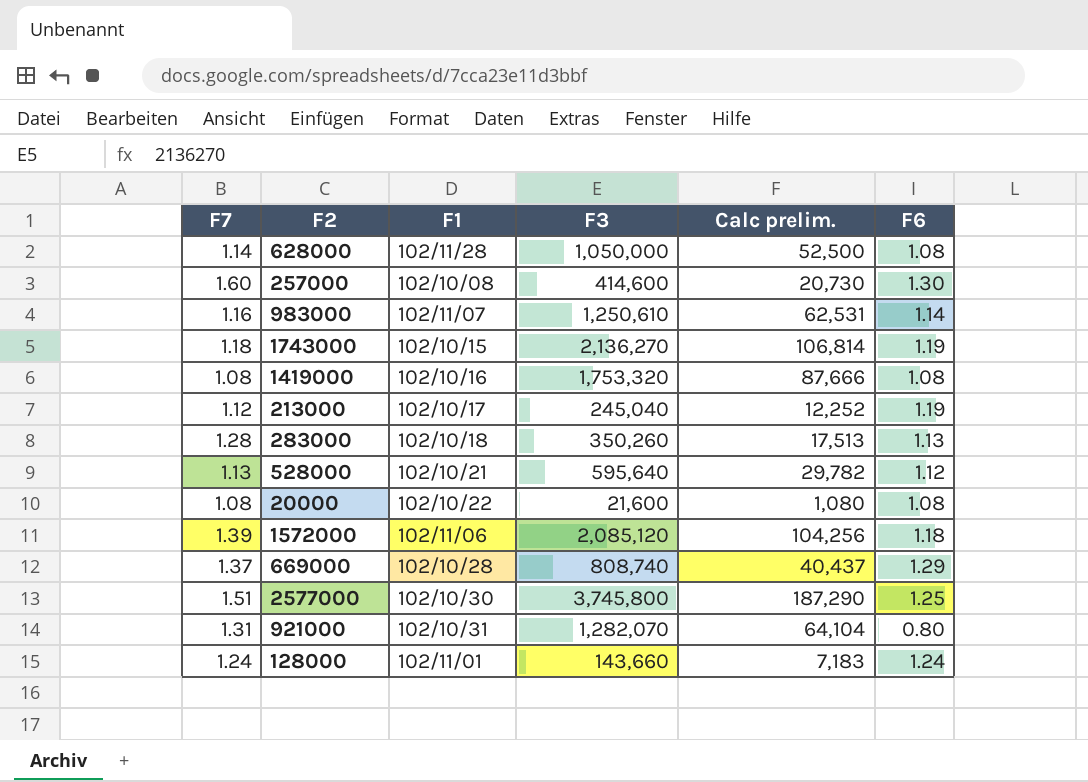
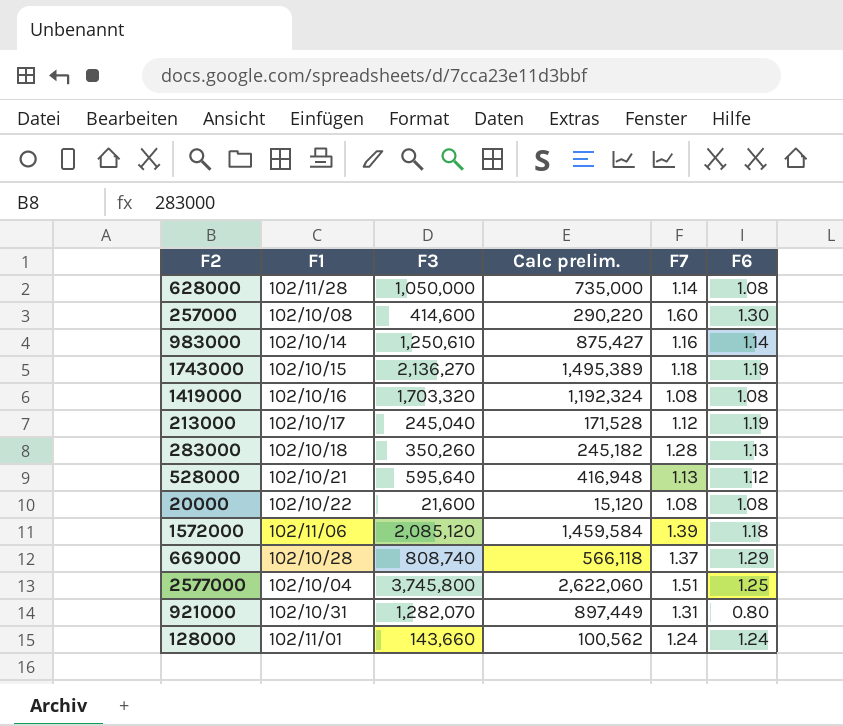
column Calc prelim. | formula: [F3] * 0.05 -> [F3] * 0.7
column F7 | position: 1 -> 5
983000 | F1: 102/11/07 -> 102/10/14
1419000 | F3: 1,753,320 -> 1,703,320
2577000 | F1: 102/10/30 -> 102/10/04

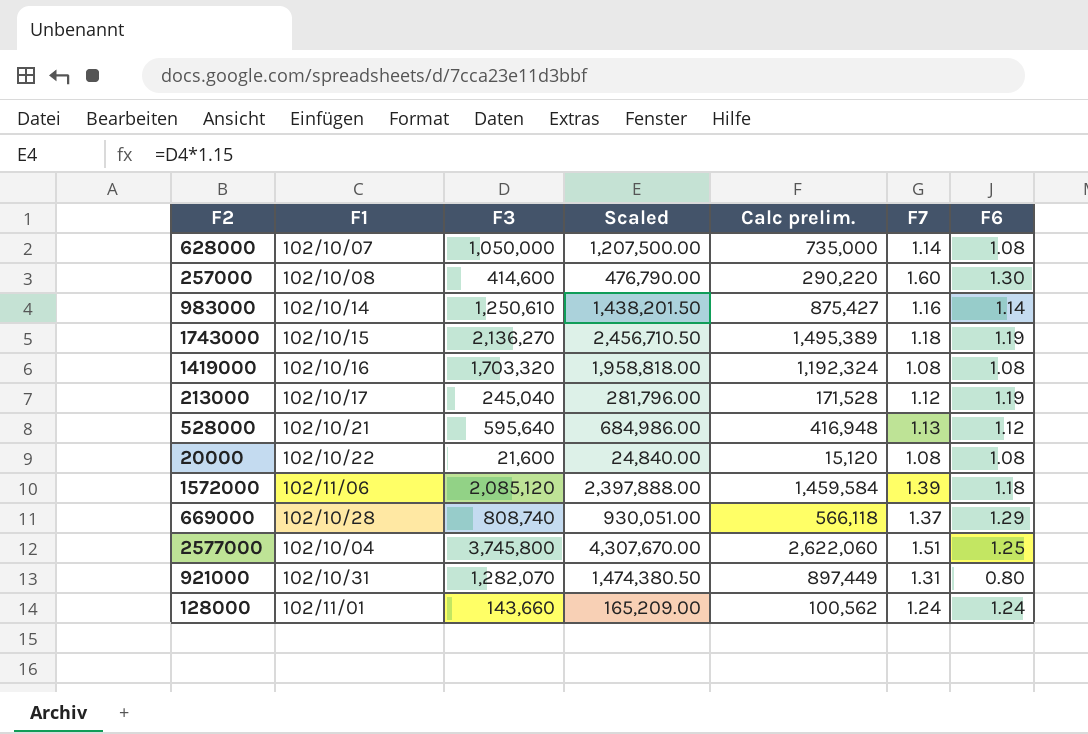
column Scaled | formula: none -> [F3] * 1.15
row 283000: 102/10/18 | 350,260 | 245,182 | 1.28 | 1.13 -> none
628000 | F1: 102/11/28 -> 102/10/07

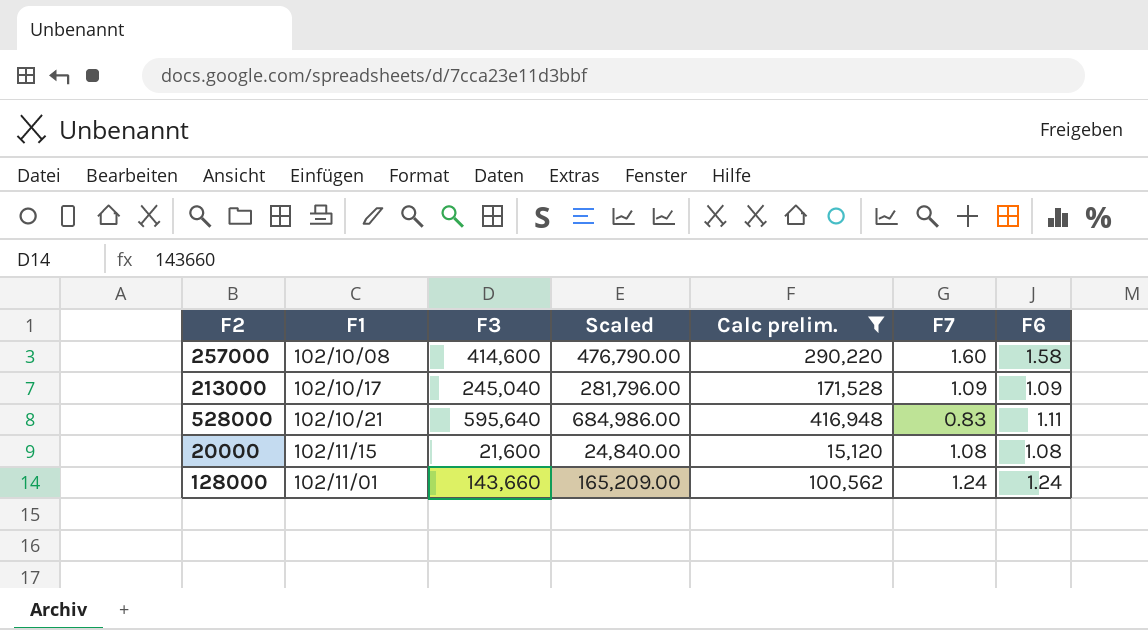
filter: none -> Calc prelim. <= 416,948
257000 | F6: 1.30 -> 1.58
213000 | F7: 1.12 -> 1.09
213000 | F6: 1.19 -> 1.09
528000 | F7: 1.13 -> 0.83
528000 | F6: 1.12 -> 1.11
20000 | F1: 102/10/22 -> 102/11/15

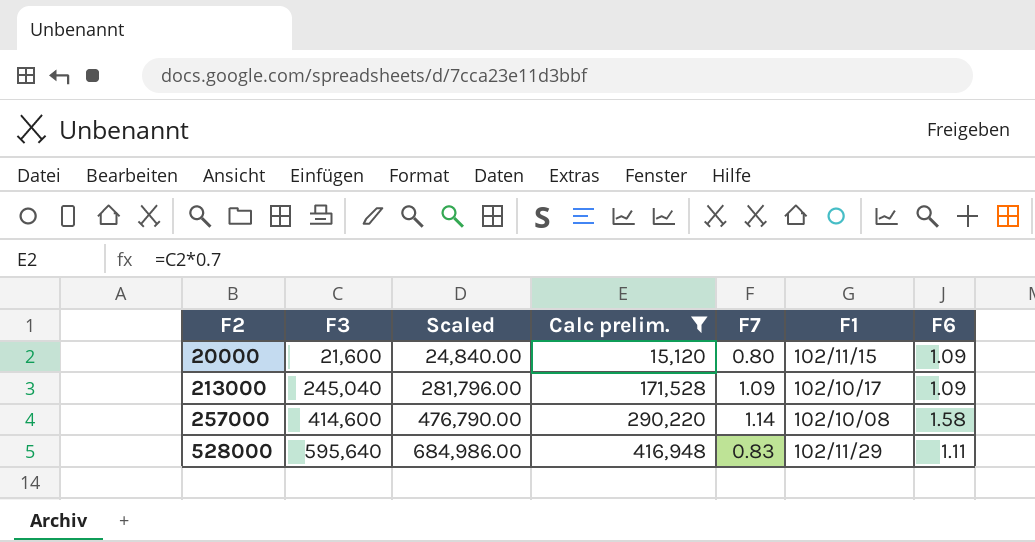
row order: none -> F2 ascending
column F1 | position: 2 -> 6
row 128000: 102/11/01 | 143,660 | 165,209.00 | 100,562 | 1.24 | 1.24 -> none
20000 | F7: 1.08 -> 0.80
20000 | F6: 1.08 -> 1.09
257000 | F7: 1.60 -> 1.14
528000 | F1: 102/10/21 -> 102/11/29

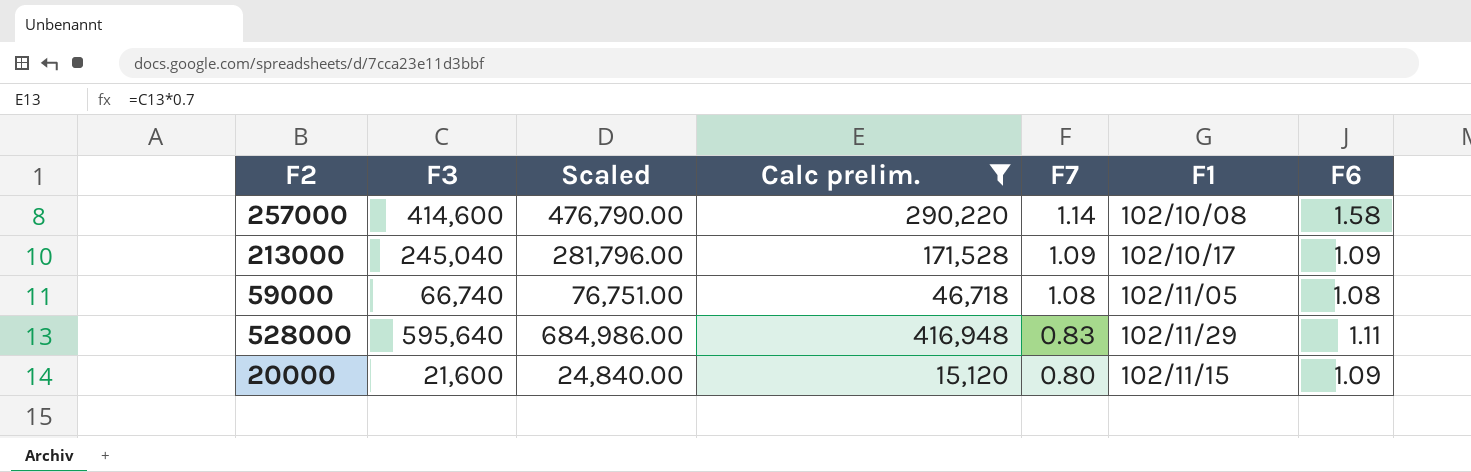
row order: F2 ascending -> F7 descending
row 59000: none -> 66,740 | 76,751.00 | 46,718 | 1.08 | 102/11/05 | 1.08

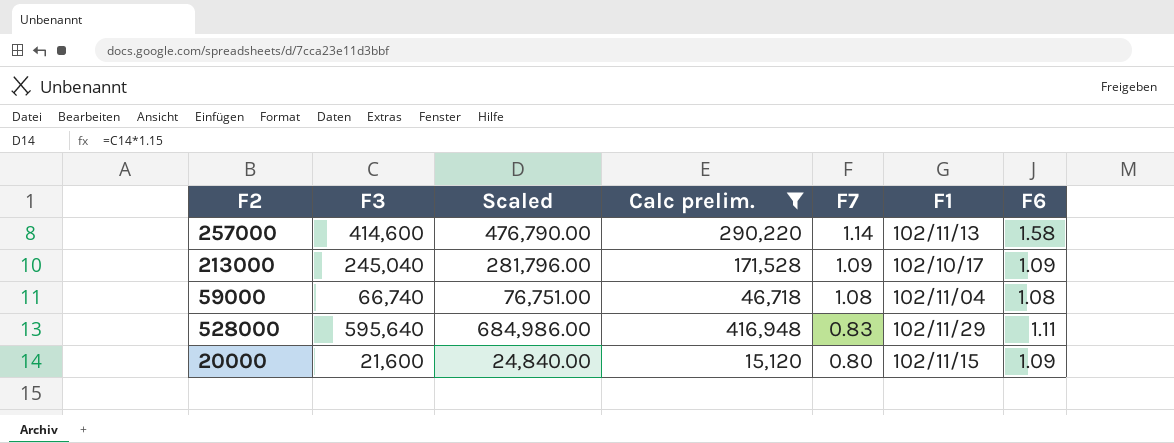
257000 | F1: 102/10/08 -> 102/11/13
59000 | F1: 102/11/05 -> 102/11/04

